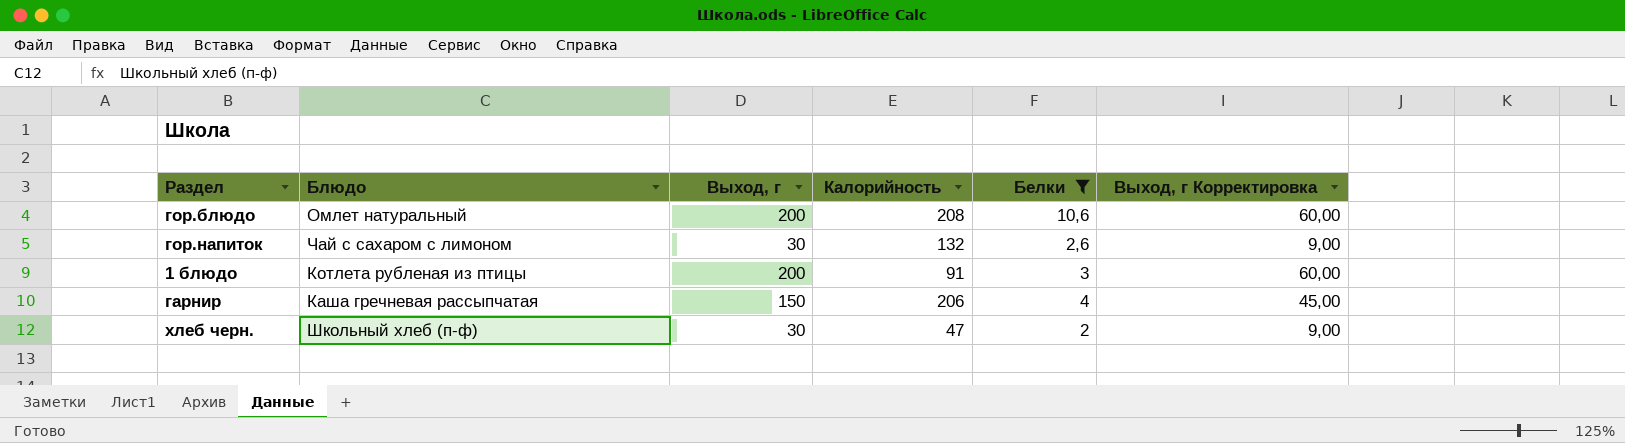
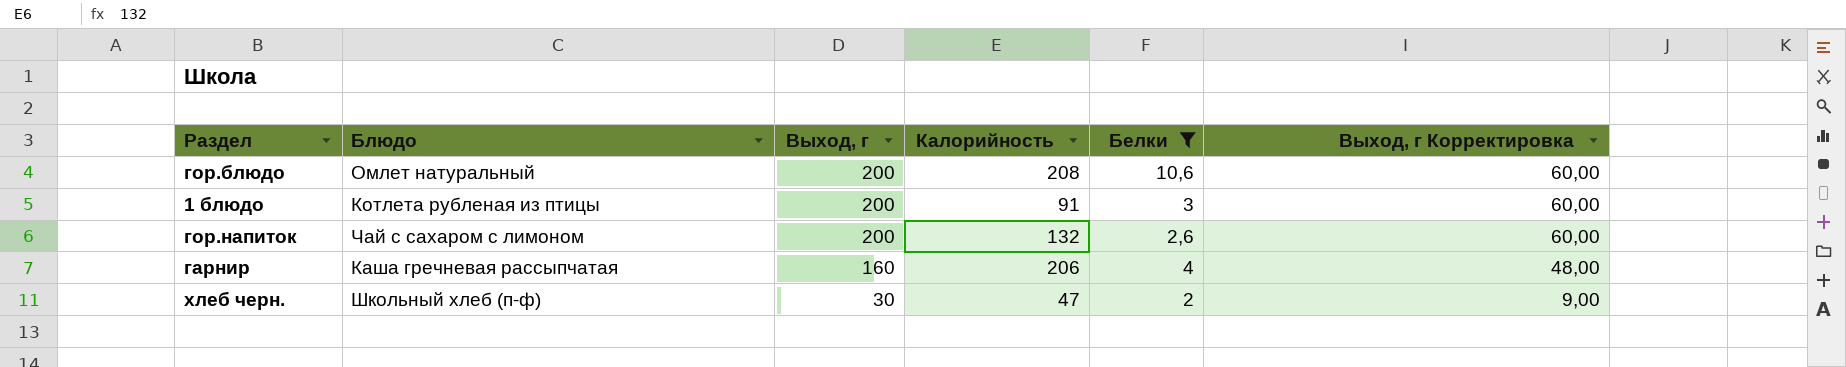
row order: none -> Выход, г descending
гор.напиток | Выход, г: 30 -> 200
гор.напиток | Выход, г Корректировка: 9,00 -> 60,00
гарнир | Выход, г: 150 -> 160
гарнир | Выход, г Корректировка: 45,00 -> 48,00

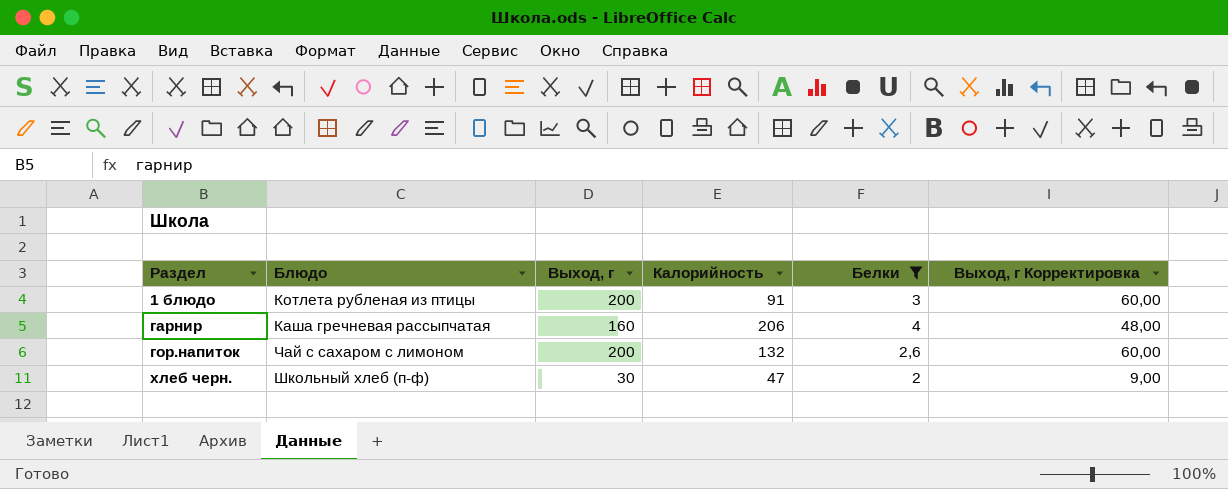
row order: Выход, г descending -> Раздел ascending
row гор.блюдо: Омлет натуральный | 200 | 208 | 10,6 | 60,00 -> none

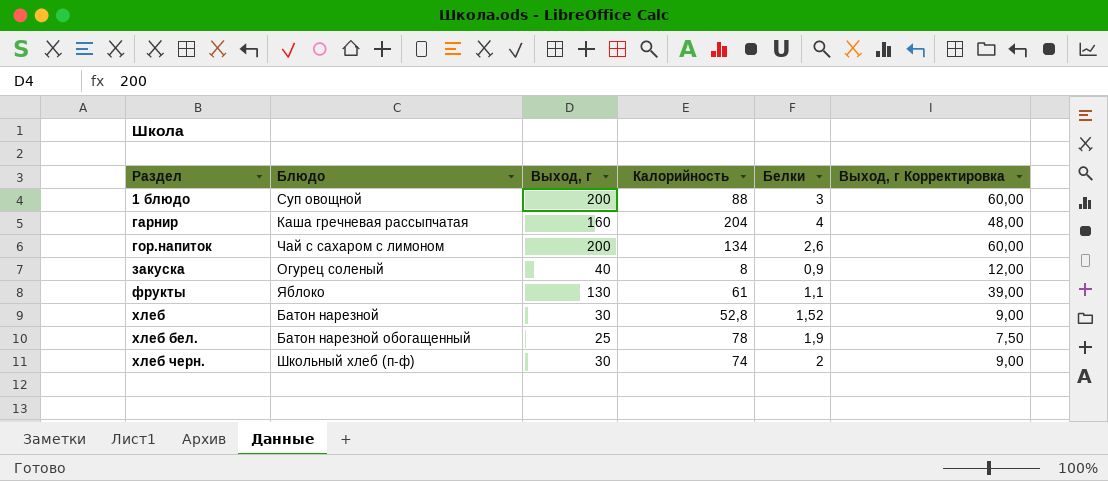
filter: Белки >= 2 -> none
1 блюдо | Блюдо: Котлета рубленая из птицы -> Суп овощной
1 блюдо | Калорийность: 91 -> 88
гарнир | Калорийность: 206 -> 204
гор.напиток | Калорийность: 132 -> 134
хлеб черн. | Калорийность: 47 -> 74

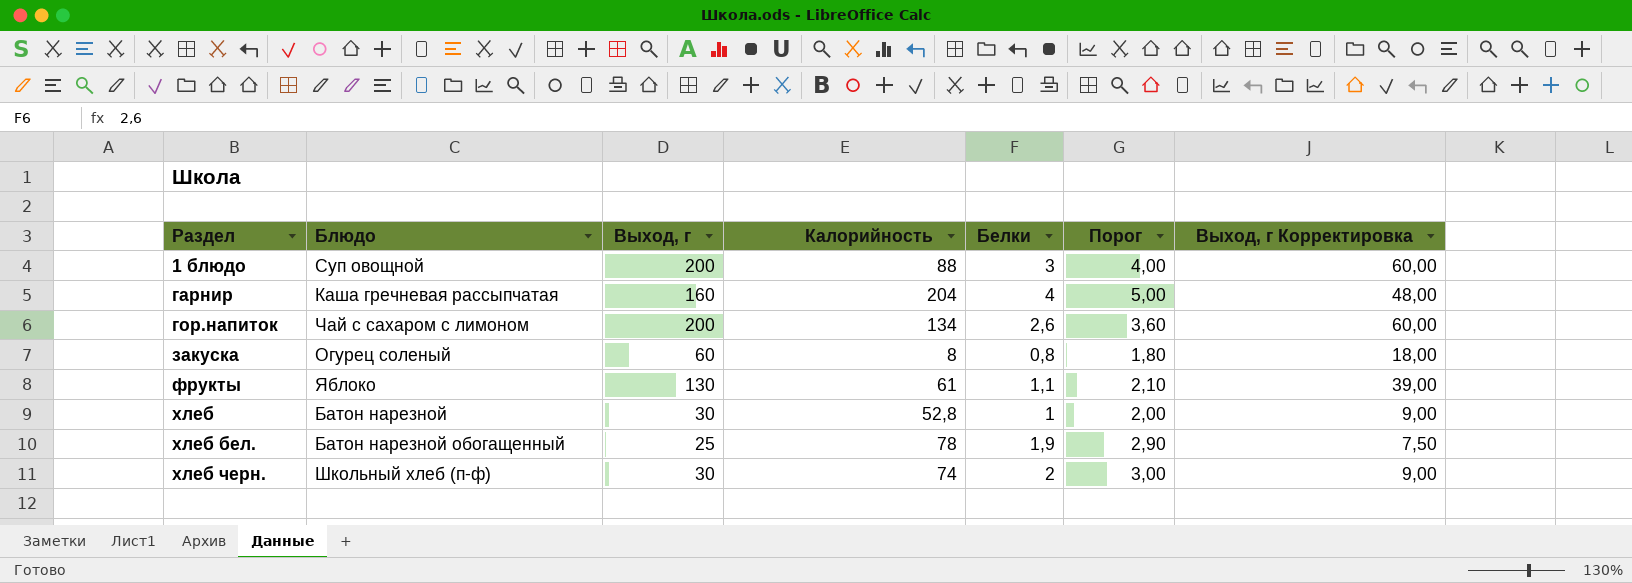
column Порог | formula: none -> [Белки] + 1
закуска | Выход, г: 40 -> 60
закуска | Белки: 0,9 -> 0,8
закуска | Выход, г Корректировка: 12,00 -> 18,00
хлеб | Белки: 1,52 -> 1

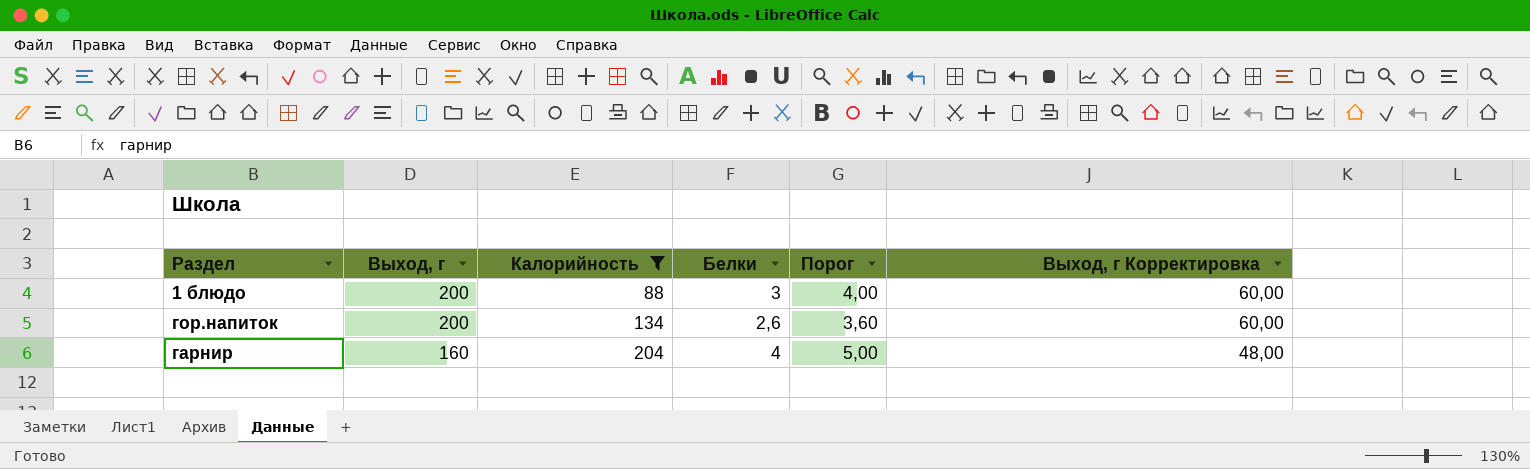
filter: none -> Калорийность >= 88
row order: Раздел ascending -> Выход, г descending
column Блюдо | position: 2 -> none

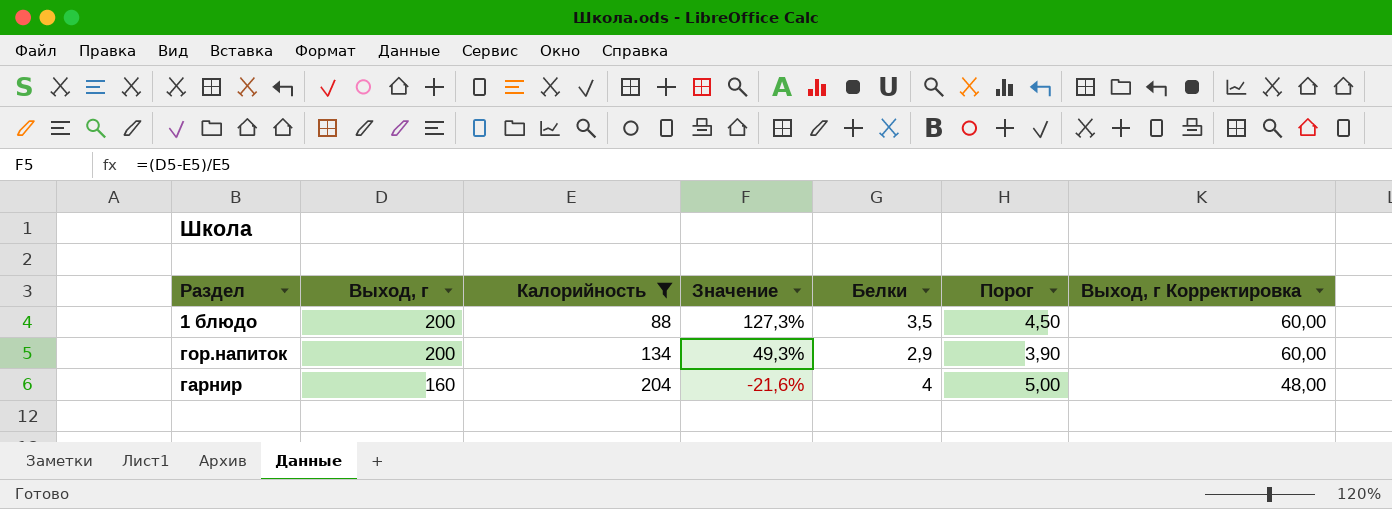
column Значение | formula: none -> ([Выход, г] - [Калорийность]) / [Калорийность]
1 блюдо | Белки: 3 -> 3,5
1 блюдо | Порог: 4,00 -> 4,50
гор.напиток | Белки: 2,6 -> 2,9
гор.напиток | Порог: 3,60 -> 3,90

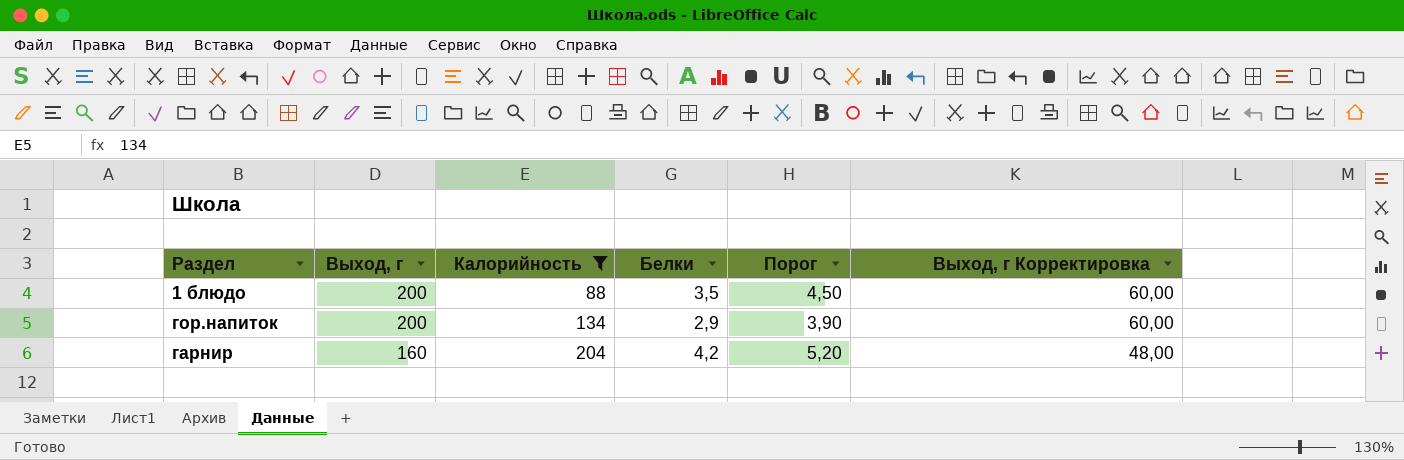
column Значение | formula: ([Выход, г] - [Калорийность]) / [Калорийность] -> none
гарнир | Белки: 4 -> 4,2
гарнир | Порог: 5,00 -> 5,20

